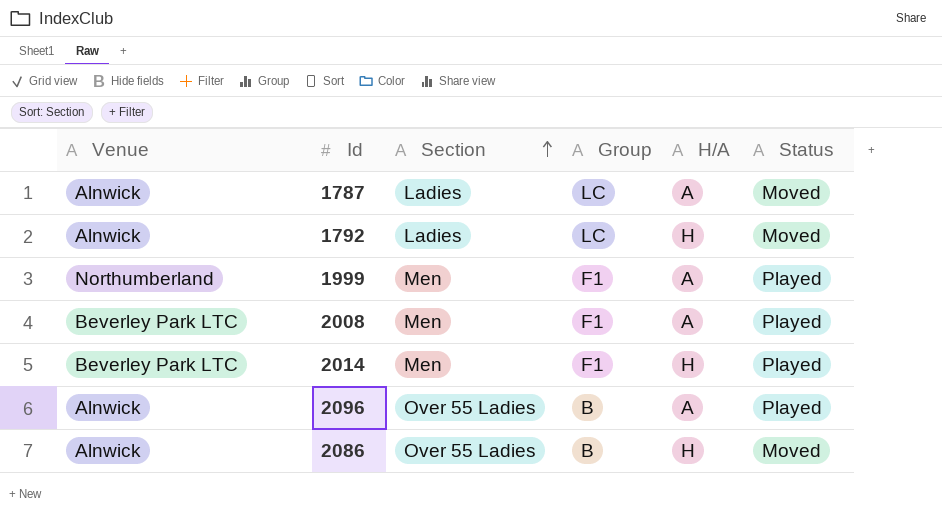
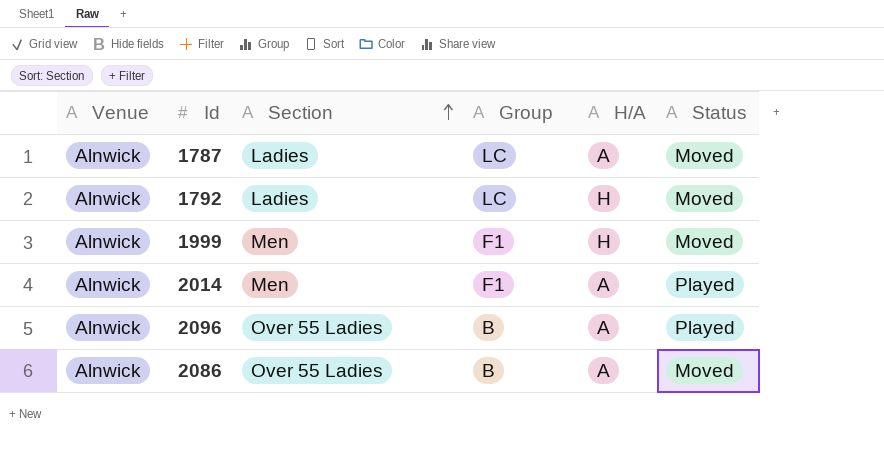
row 2008: Beverley Park LTC | Men | F1 | A | Played -> none
1999 | Venue: Northumberland -> Alnwick
1999 | H/A: A -> H
1999 | Status: Played -> Moved
2014 | Venue: Beverley Park LTC -> Alnwick
2014 | H/A: H -> A
2086 | H/A: H -> A

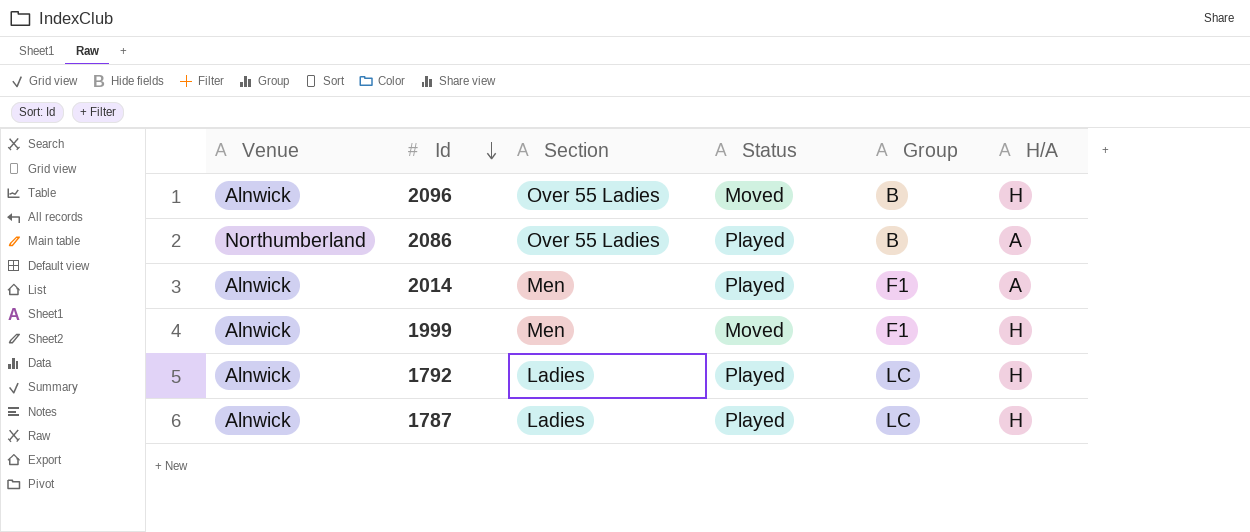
row order: Section ascending -> Id descending
column Status | position: 6 -> 4
2096 | Status: Played -> Moved
2096 | H/A: A -> H
2086 | Venue: Alnwick -> Northumberland
2086 | Status: Moved -> Played
1792 | Status: Moved -> Played
1787 | Status: Moved -> Played
1787 | H/A: A -> H

